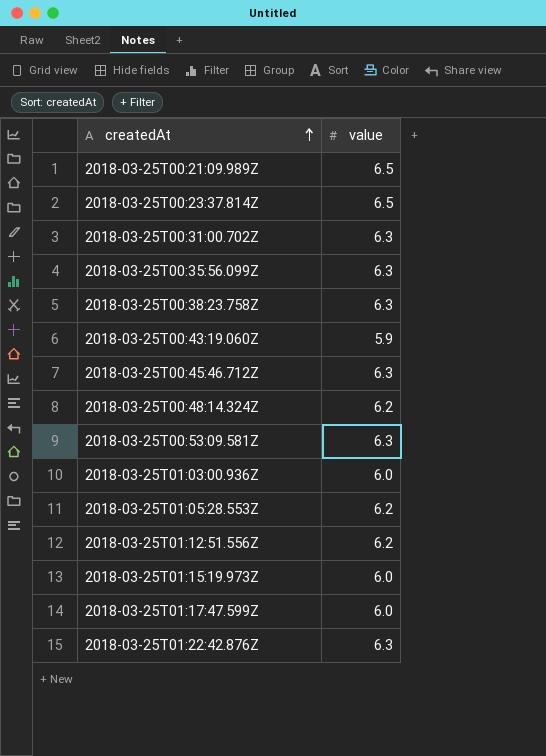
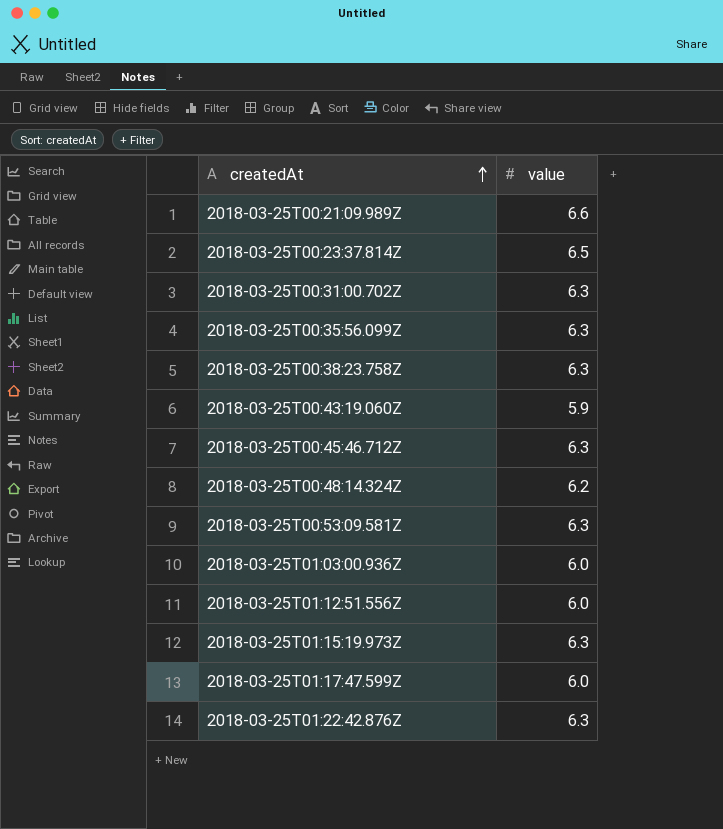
row 2018-03-25T01:05:28.553Z: 6.2 -> none
2018-03-25T00:21:09.989Z | value: 6.5 -> 6.6
2018-03-25T01:12:51.556Z | value: 6.2 -> 6.0
2018-03-25T01:15:19.973Z | value: 6.0 -> 6.3

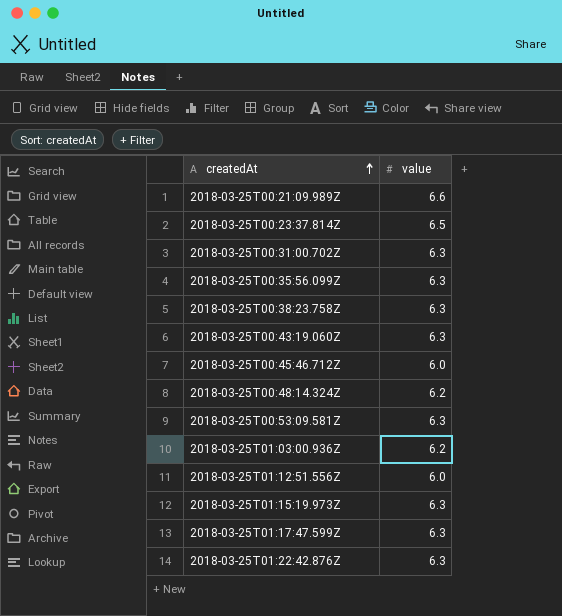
2018-03-25T00:43:19.060Z | value: 5.9 -> 6.3
2018-03-25T00:45:46.712Z | value: 6.3 -> 6.0
2018-03-25T01:03:00.936Z | value: 6.0 -> 6.2
2018-03-25T01:17:47.599Z | value: 6.0 -> 6.3

